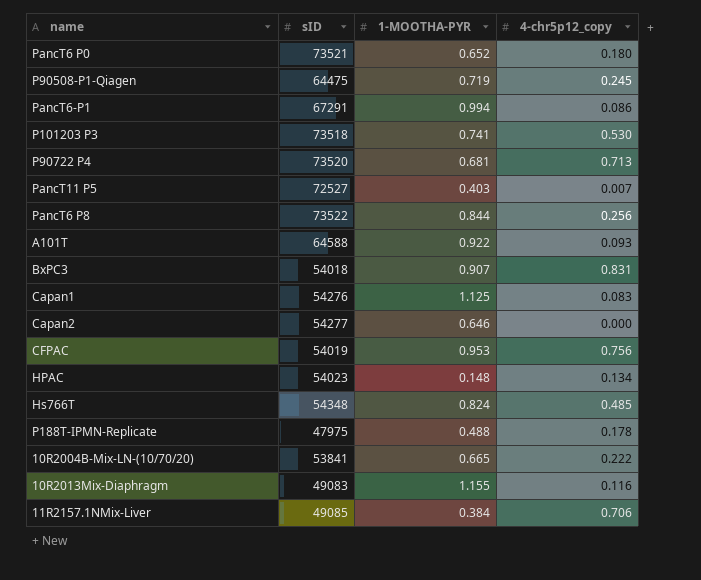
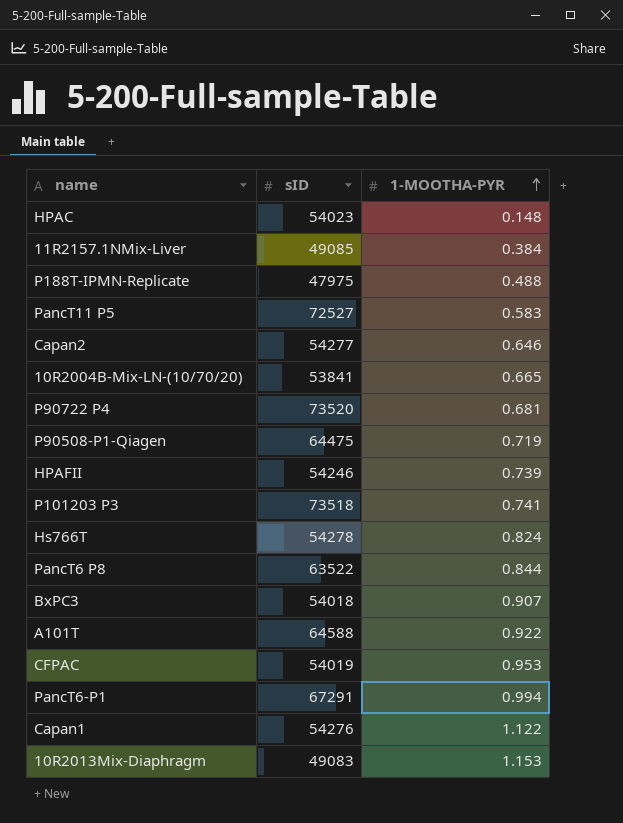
row order: none -> 1-MOOTHA-PYR ascending
column 4-chr5p12_copy | position: 4 -> none
row PancT6 P0: 73521 | 0.652 | 0.180 -> none
PancT11 P5 | 1-MOOTHA-PYR: 0.403 -> 0.583
row HPAFII: none -> 54246 | 0.739
Hs766T | sID: 54348 -> 54278
PancT6 P8 | sID: 73522 -> 63522
Capan1 | 1-MOOTHA-PYR: 1.125 -> 1.122
10R2013Mix-Diaphragm | 1-MOOTHA-PYR: 1.155 -> 1.153

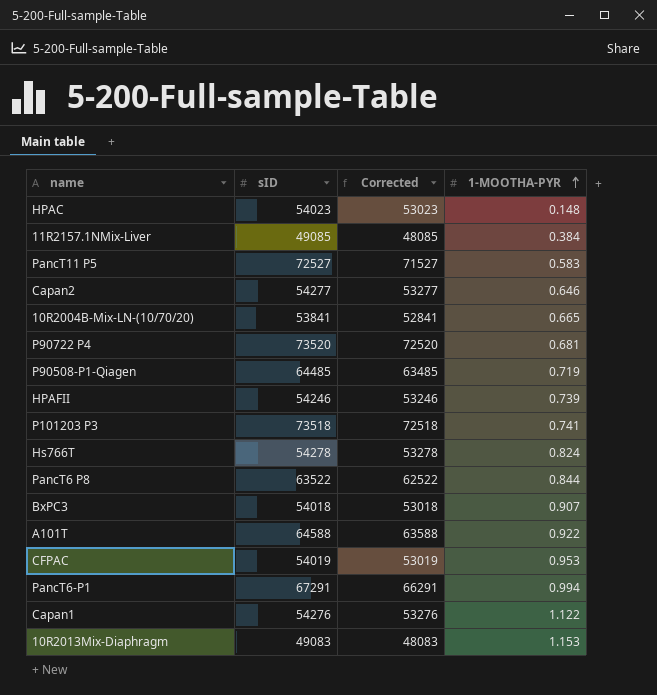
column Corrected | formula: none -> [sID] - 1000
row P188T-IPMN-Replicate: 47975 | 0.488 -> none
P90508-P1-Qiagen | sID: 64475 -> 64485

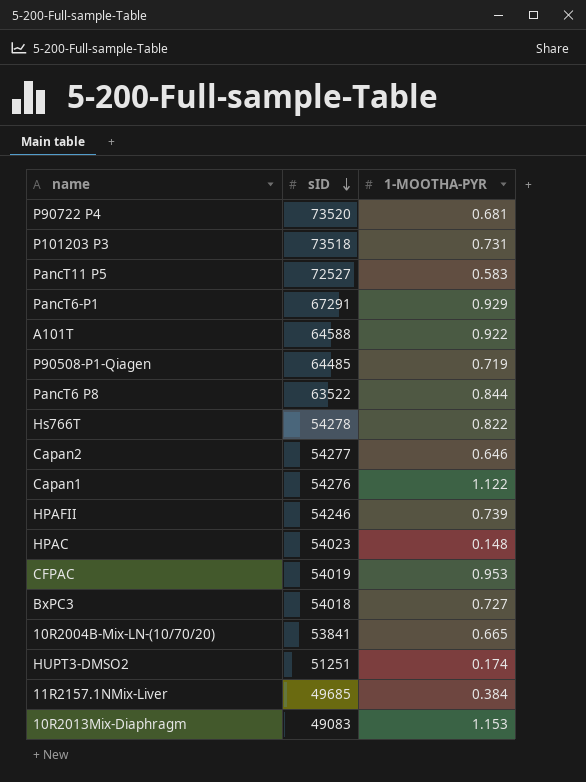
row order: 1-MOOTHA-PYR ascending -> sID descending
column Corrected | formula: [sID] - 1000 -> none
P101203 P3 | 1-MOOTHA-PYR: 0.741 -> 0.731
PancT6-P1 | 1-MOOTHA-PYR: 0.994 -> 0.929
Hs766T | 1-MOOTHA-PYR: 0.824 -> 0.822
BxPC3 | 1-MOOTHA-PYR: 0.907 -> 0.727
row HUPT3-DMSO2: none -> 51251 | 0.174
11R2157.1NMix-Liver | sID: 49085 -> 49685

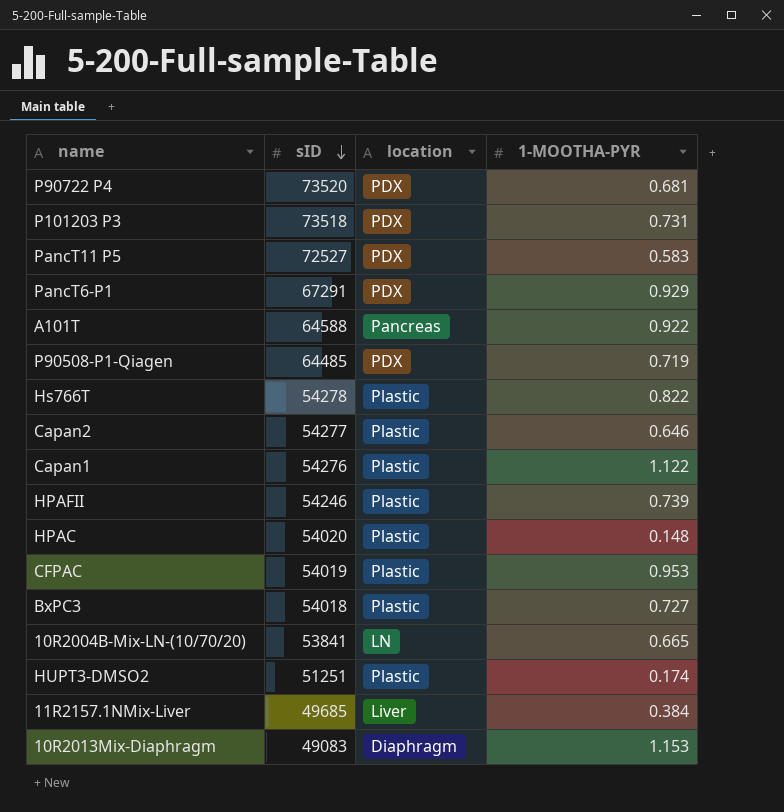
column location | position: none -> 3
row PancT6 P8: 63522 | 0.844 -> none
HPAC | sID: 54023 -> 54020

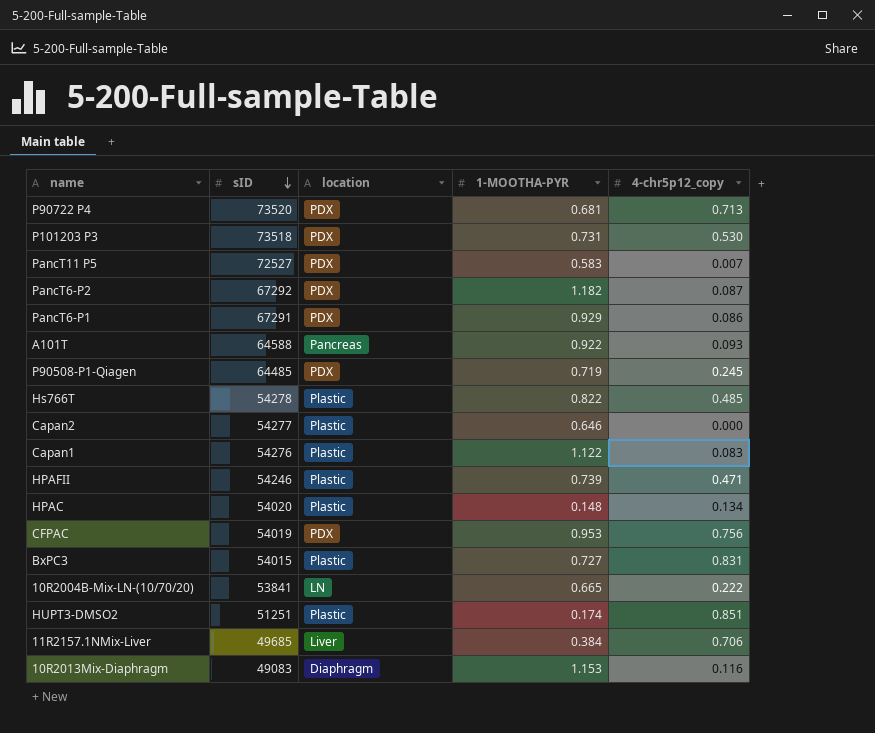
column 4-chr5p12_copy | position: none -> 5
row PancT6-P2: none -> 67292 | PDX | 1.182 | 0.087
CFPAC | location: Plastic -> PDX
BxPC3 | sID: 54018 -> 54015

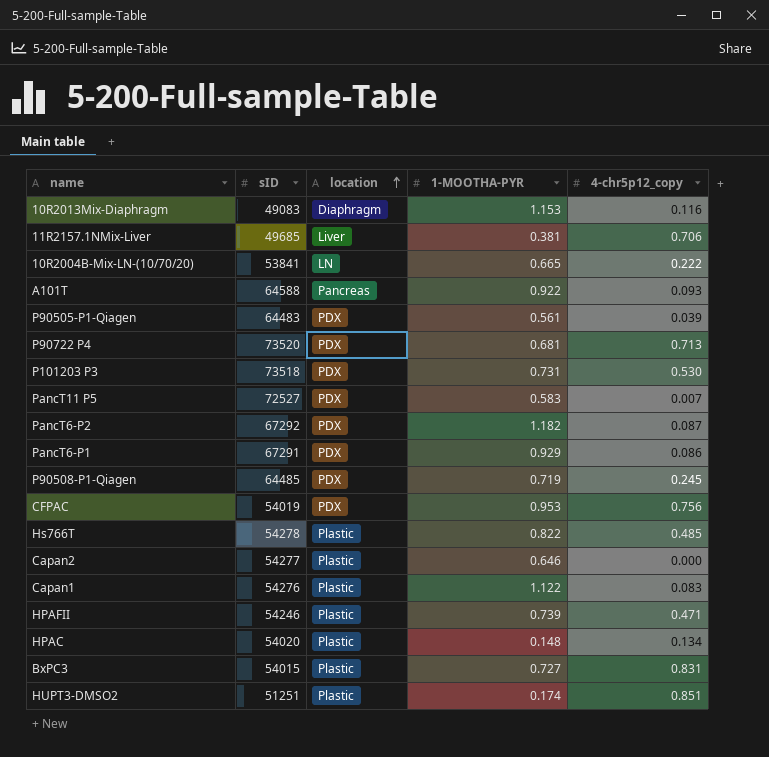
row order: sID descending -> location ascending
11R2157.1NMix-Liver | 1-MOOTHA-PYR: 0.384 -> 0.381
row P90505-P1-Qiagen: none -> 64483 | PDX | 0.561 | 0.039

